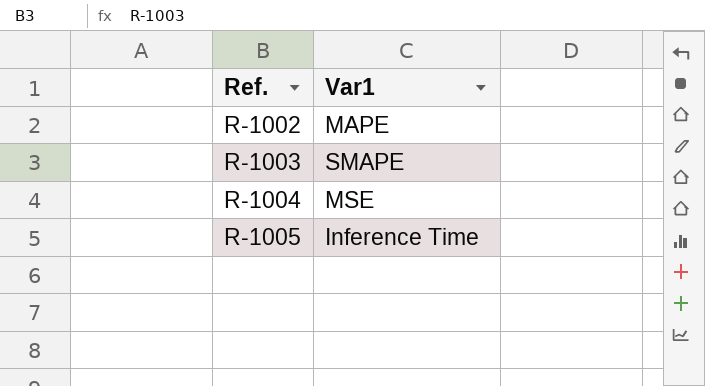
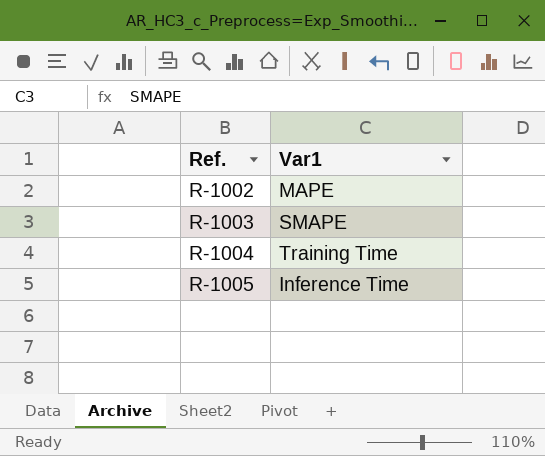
R-1004 | Var1: MSE -> Training Time

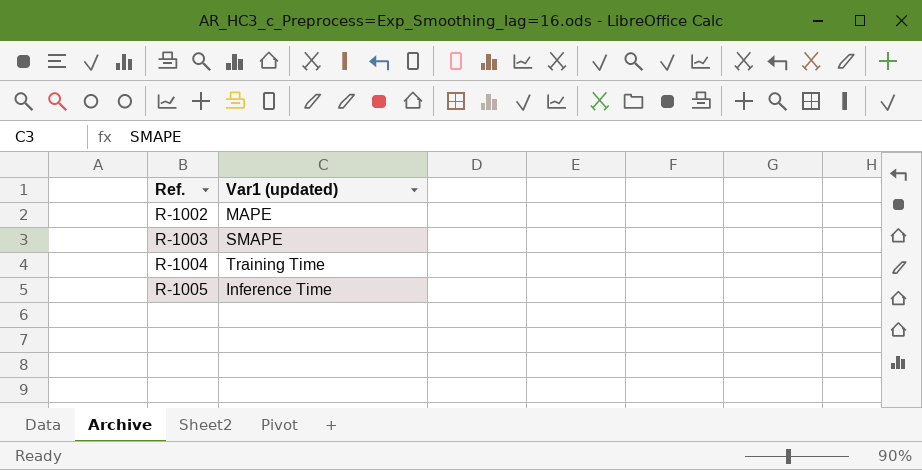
column name: Var1 -> Var1 (updated)

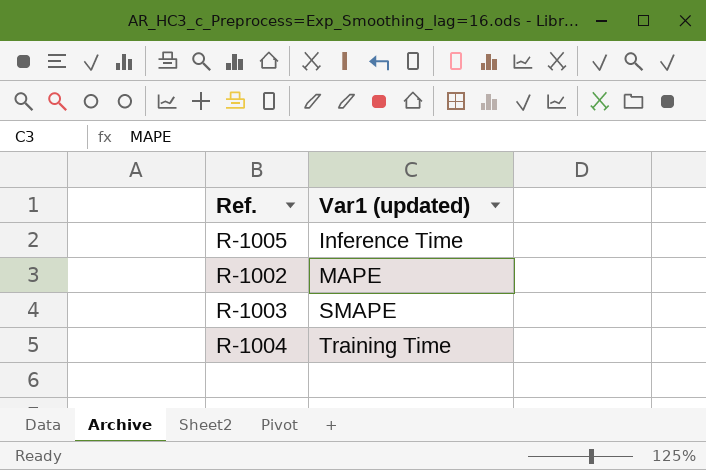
row order: Ref. ascending -> Var1 (updated) ascending

